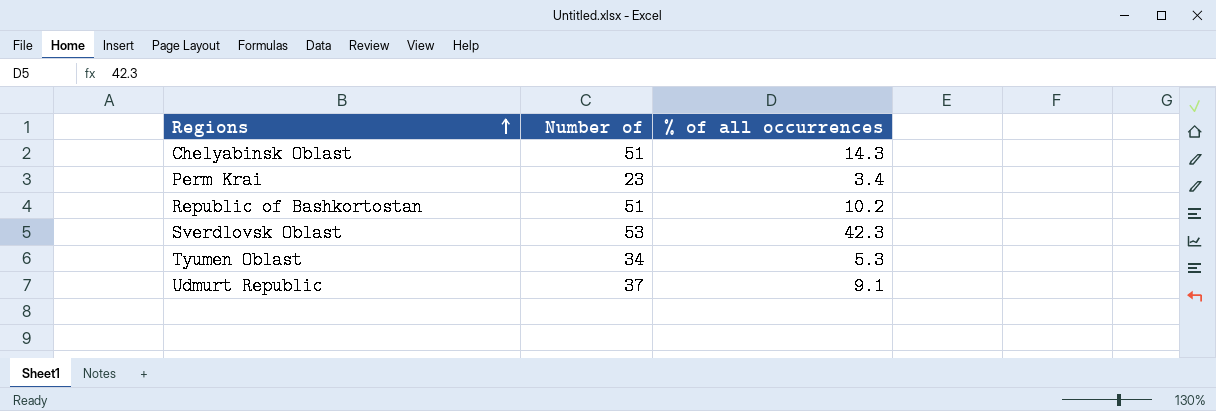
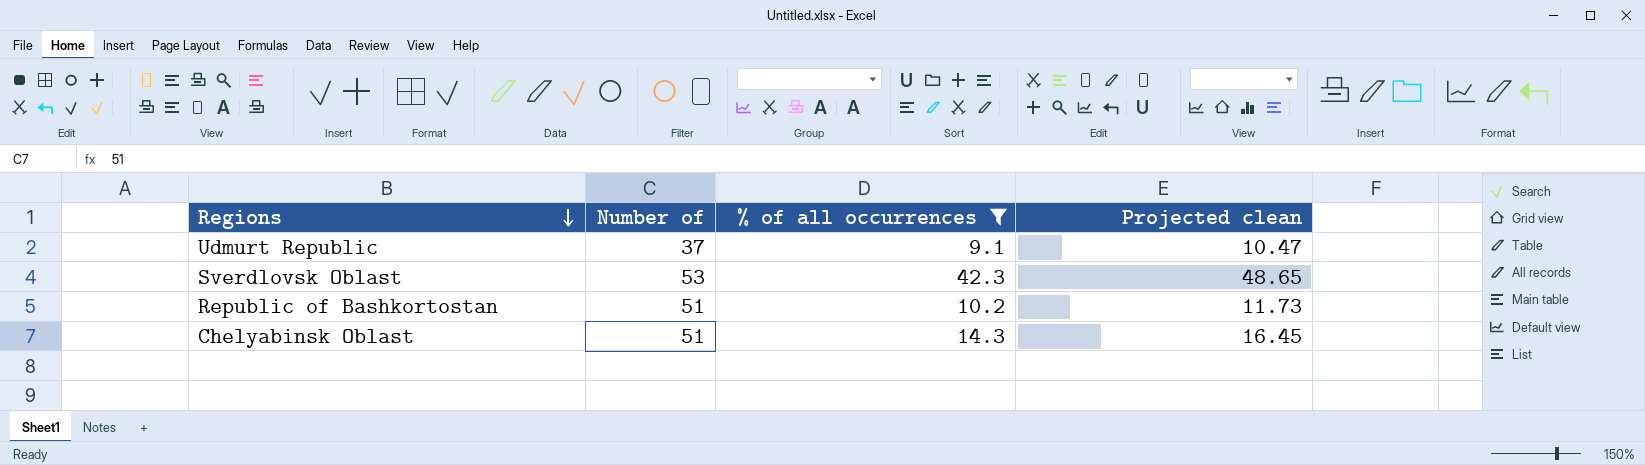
filter: none -> % of all occurrences >= 9.1
row order: Regions ascending -> Regions descending
column Projected clean | formula: none -> [% of all occurrences] * 1.15

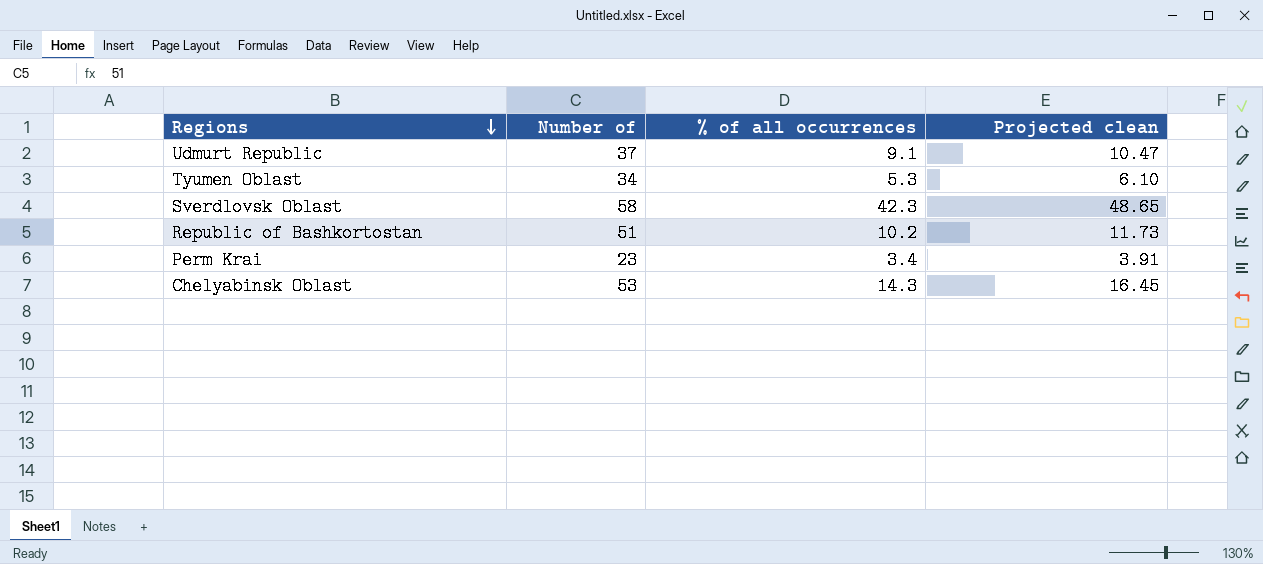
filter: % of all occurrences >= 9.1 -> none
Sverdlovsk Oblast | Number of: 53 -> 58
Chelyabinsk Oblast | Number of: 51 -> 53

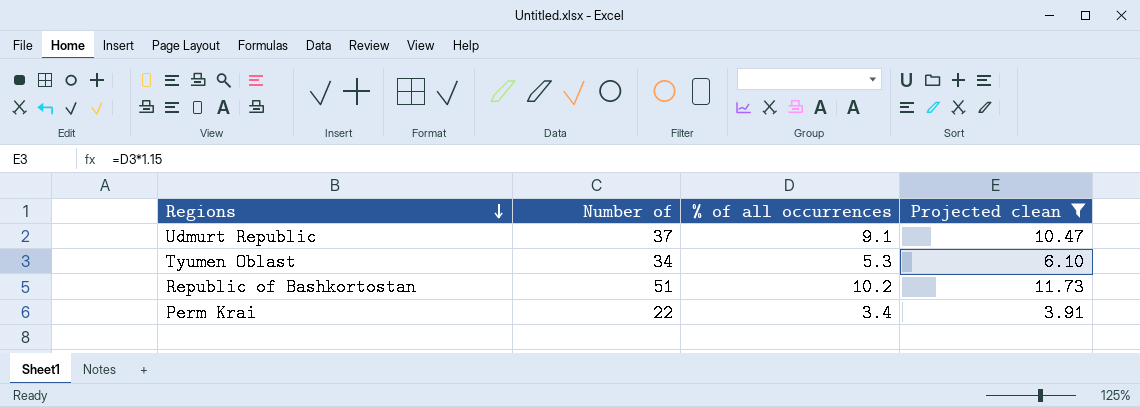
filter: none -> Projected clean <= 11.73
Perm Krai | Number of: 23 -> 22

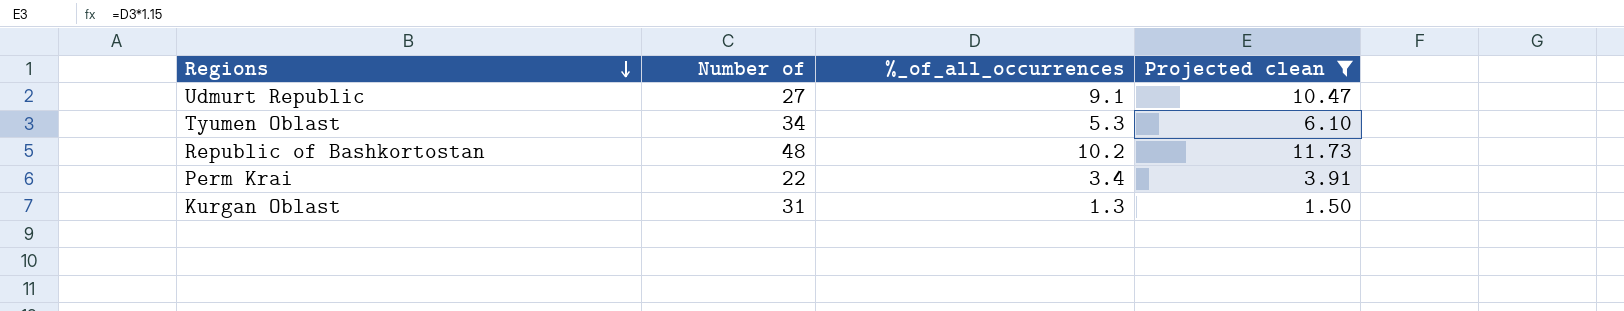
column name: % of all occurrences -> %_of_all_occurrences
Udmurt Republic | Number of: 37 -> 27
Republic of Bashkortostan | Number of: 51 -> 48
row Kurgan Oblast: none -> 31 | 1.3 | 1.50

